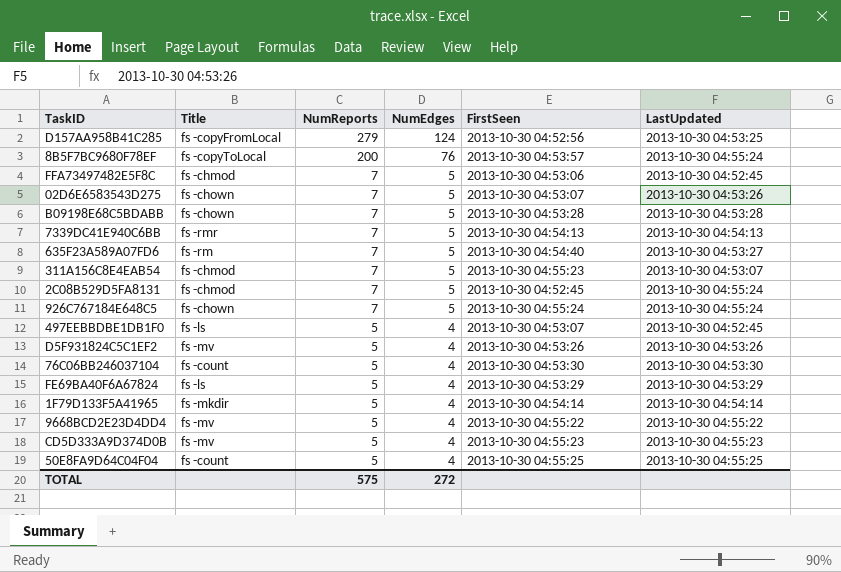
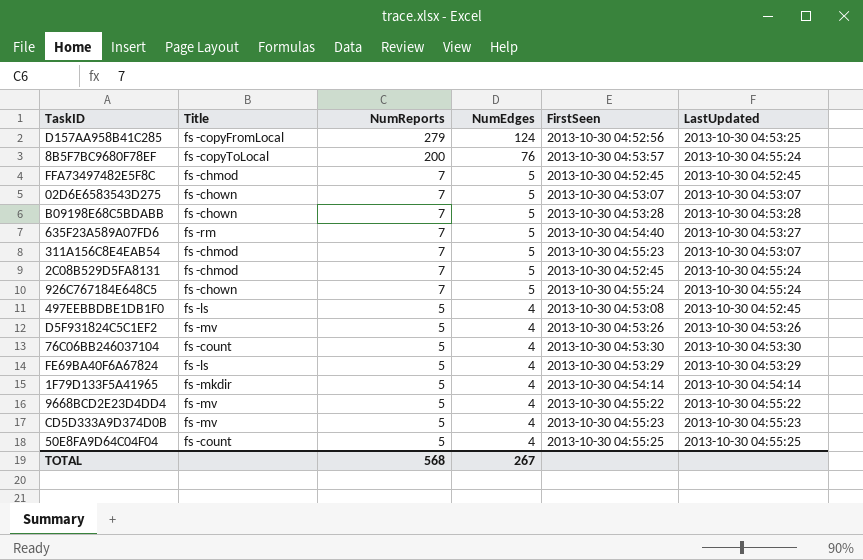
row 7339DC41E940C6BB: fs -rmr | 7 | 5 | 2013-10-30 04:54:13 | 2013-10-30 04:54:13 -> none
FFA73497482E5F8C | FirstSeen: 2013-10-30 04:53:06 -> 2013-10-30 04:52:45
02D6E6583543D275 | LastUpdated: 2013-10-30 04:53:26 -> 2013-10-30 04:53:07
497EEBBDBE1DB1F0 | FirstSeen: 2013-10-30 04:53:07 -> 2013-10-30 04:53:08
TOTAL | NumReports: 575 -> 568
TOTAL | NumEdges: 272 -> 267

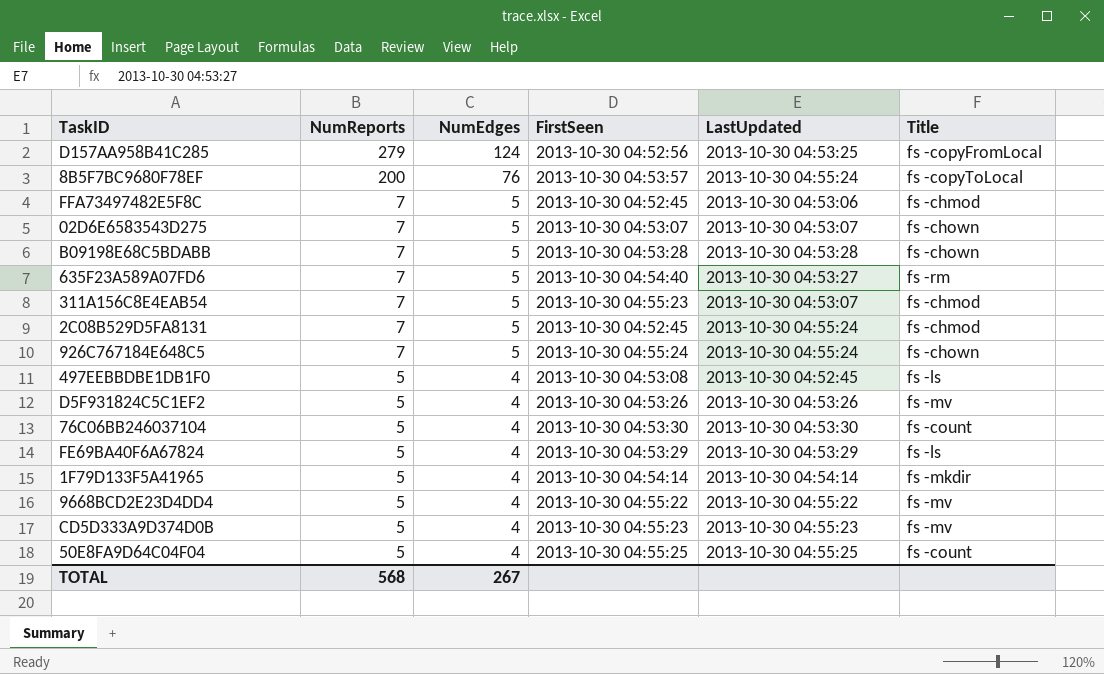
column Title | position: 2 -> 6
FFA73497482E5F8C | LastUpdated: 2013-10-30 04:52:45 -> 2013-10-30 04:53:06

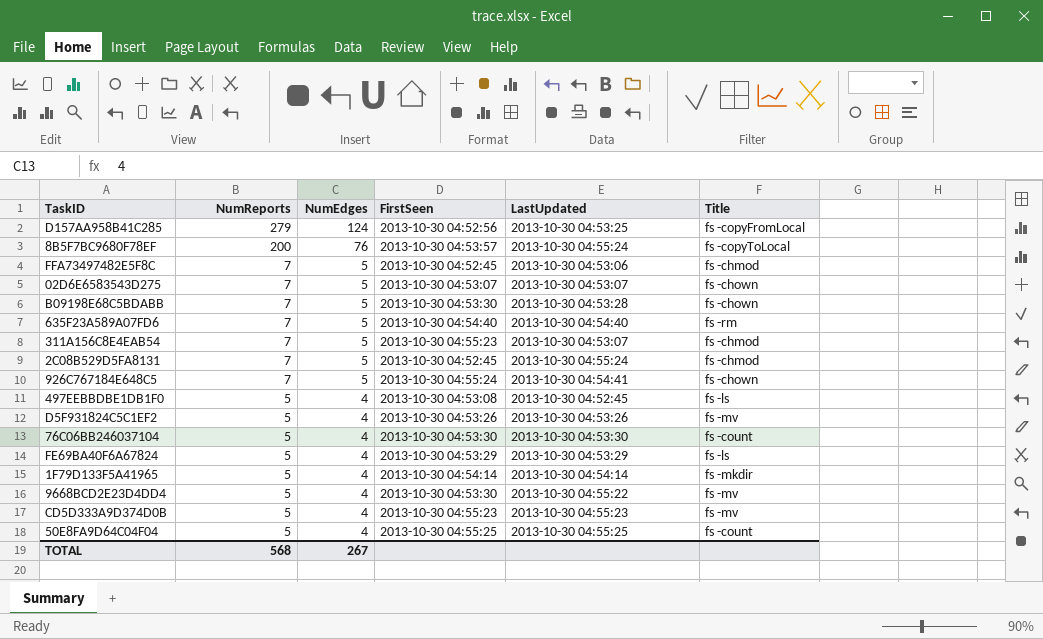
B09198E68C5BDABB | FirstSeen: 2013-10-30 04:53:28 -> 2013-10-30 04:53:30
635F23A589A07FD6 | LastUpdated: 2013-10-30 04:53:27 -> 2013-10-30 04:54:40
926C767184E648C5 | LastUpdated: 2013-10-30 04:55:24 -> 2013-10-30 04:54:41
9668BCD2E23D4DD4 | FirstSeen: 2013-10-30 04:55:22 -> 2013-10-30 04:53:30

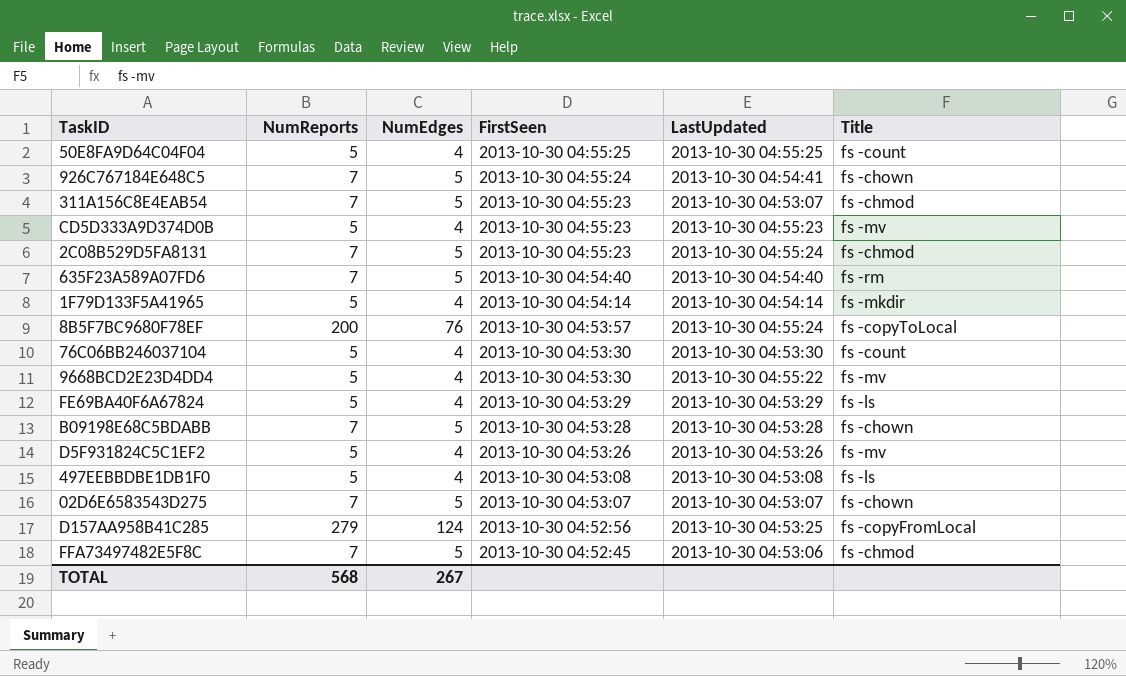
row order: NumReports descending -> FirstSeen descending
2C08B529D5FA8131 | FirstSeen: 2013-10-30 04:52:45 -> 2013-10-30 04:55:23
B09198E68C5BDABB | FirstSeen: 2013-10-30 04:53:30 -> 2013-10-30 04:53:28
497EEBBDBE1DB1F0 | LastUpdated: 2013-10-30 04:52:45 -> 2013-10-30 04:53:08

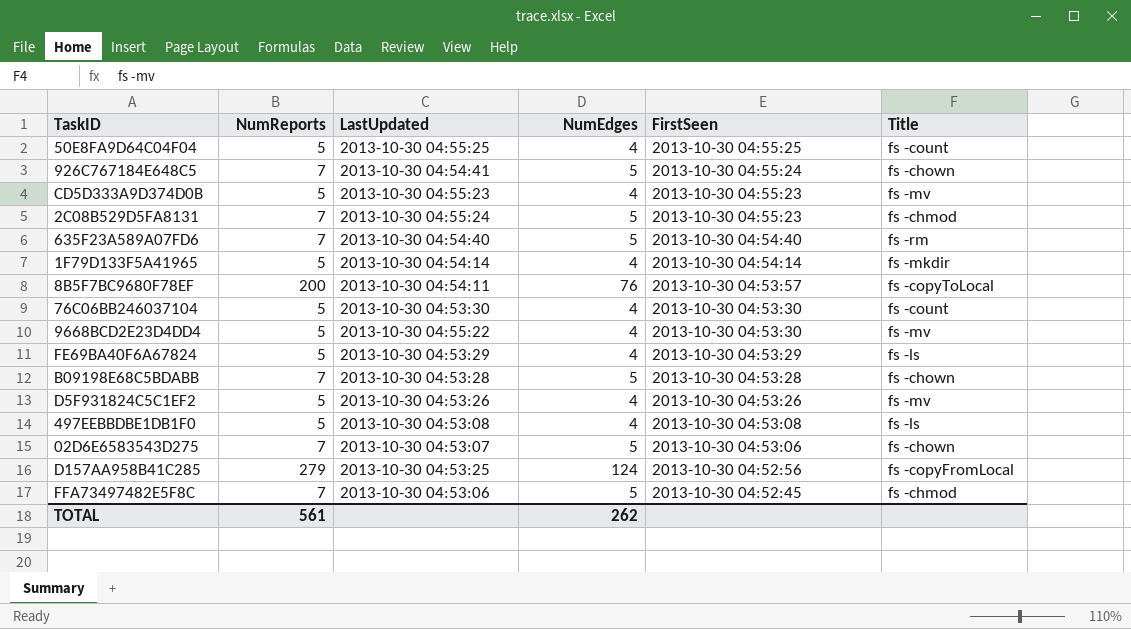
column LastUpdated | position: 5 -> 3
row 311A156C8E4EAB54: 7 | 5 | 2013-10-30 04:55:23 | 2013-10-30 04:53:07 | fs -chmod -> none
8B5F7BC9680F78EF | LastUpdated: 2013-10-30 04:55:24 -> 2013-10-30 04:54:11
02D6E6583543D275 | FirstSeen: 2013-10-30 04:53:07 -> 2013-10-30 04:53:06
TOTAL | NumReports: 568 -> 561
TOTAL | NumEdges: 267 -> 262

